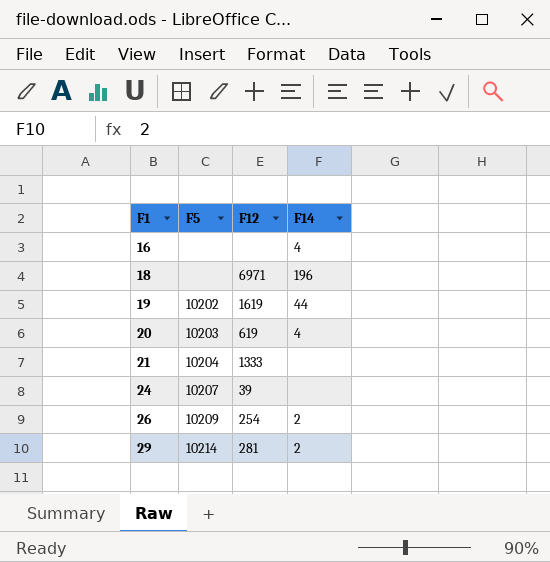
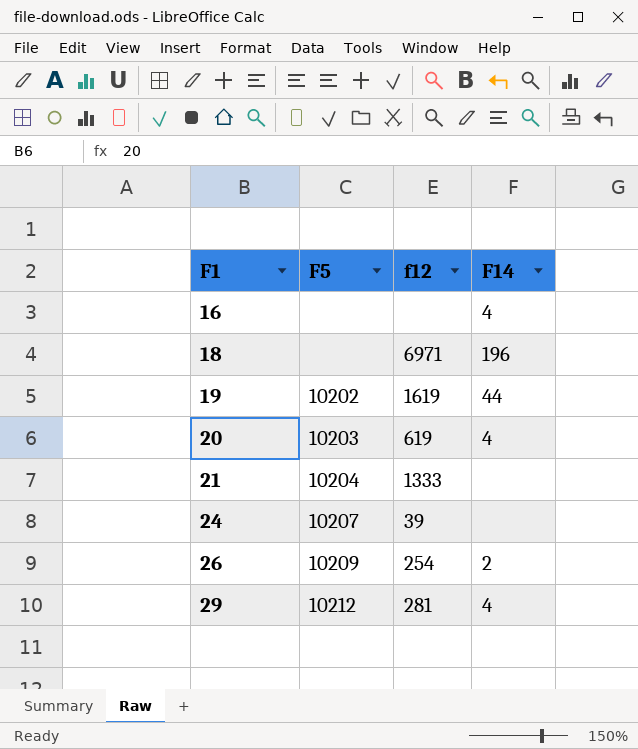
column name: F12 -> f12
29 | F5: 10214 -> 10212
29 | F14: 2 -> 4

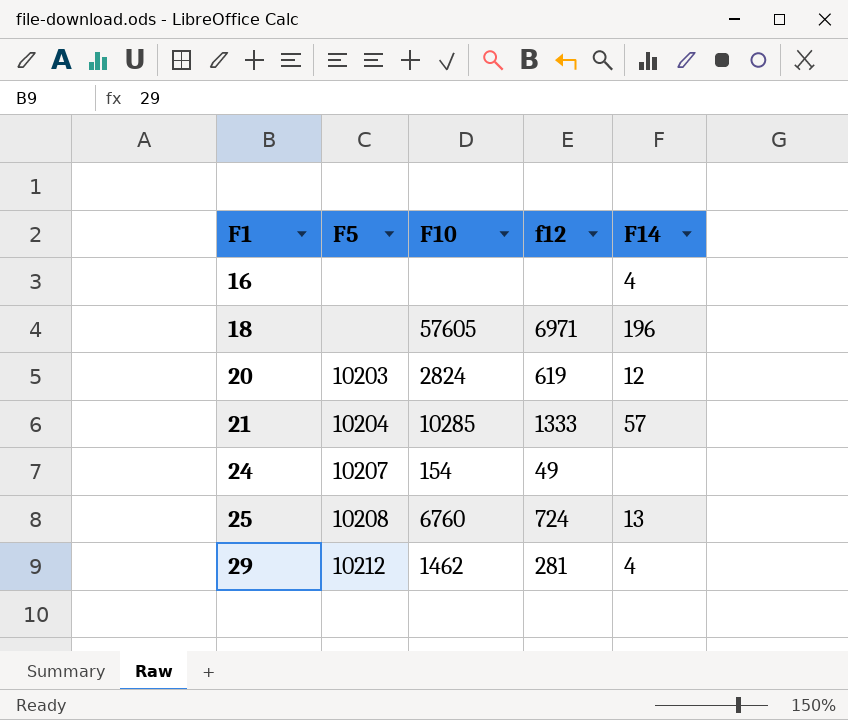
column F10 | position: none -> 3
row 19: 10202 | 1619 | 44 -> none
row 26: 10209 | 254 | 2 -> none
20 | F14: 4 -> 12
21 | F14: none -> 57
24 | f12: 39 -> 49
row 25: none -> 10208 | 6760 | 724 | 13

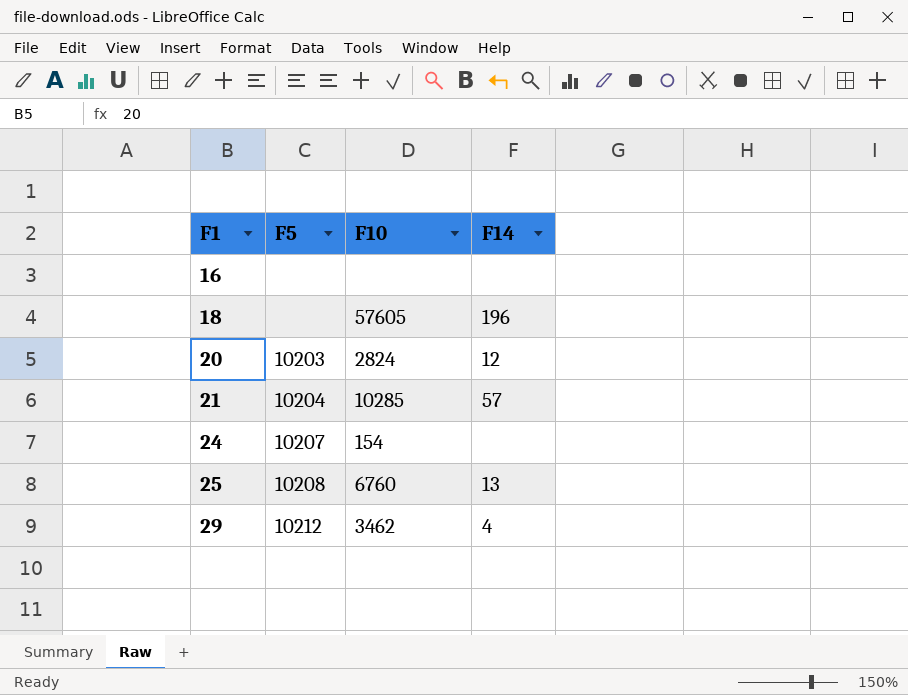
column f12 | position: 4 -> none
16 | F14: 4 -> none
29 | F10: 1462 -> 3462

